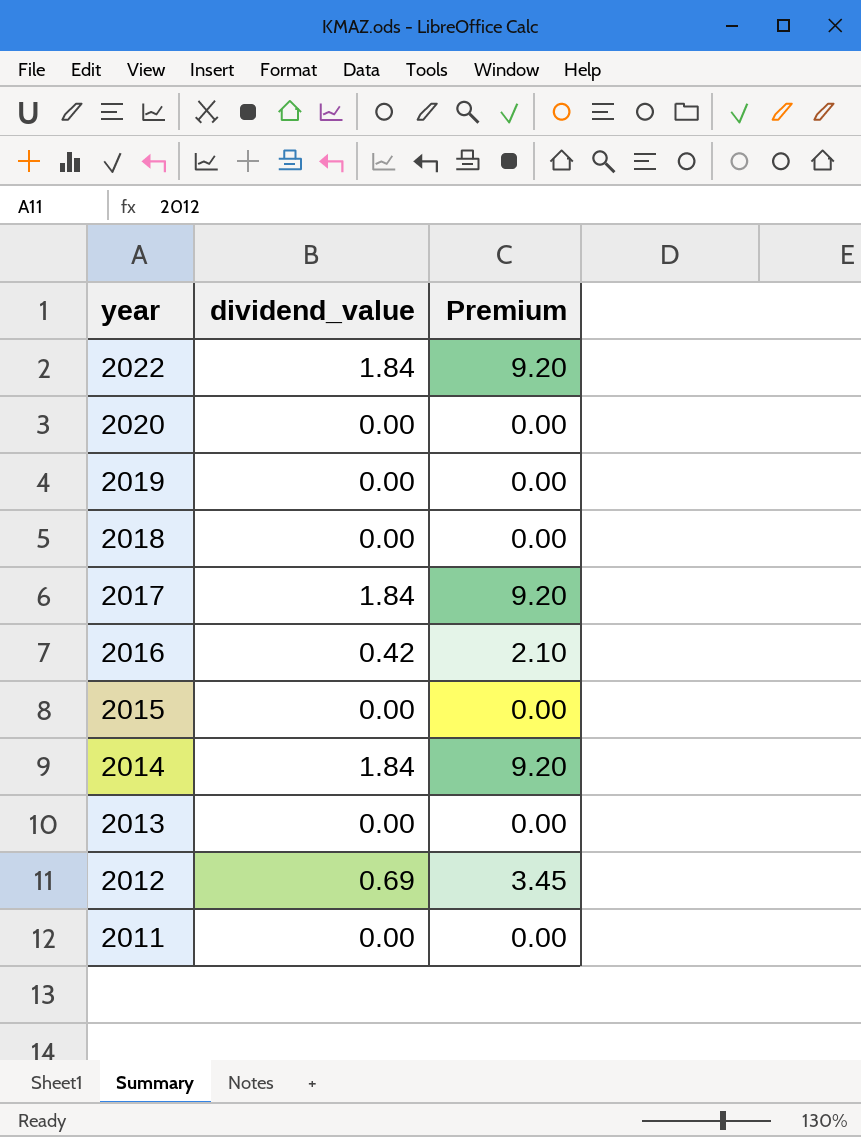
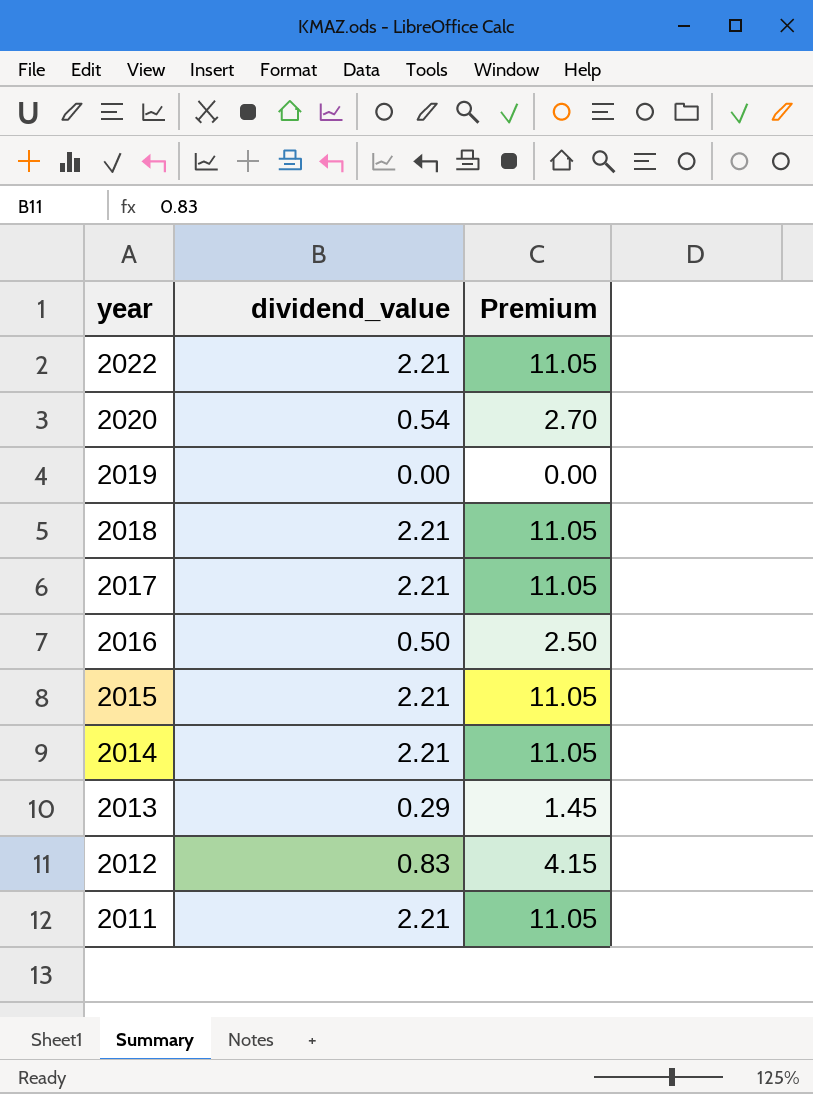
2022 | dividend_value: 1.84 -> 2.21
2022 | Premium: 9.20 -> 11.05
2020 | dividend_value: 0.00 -> 0.54
2020 | Premium: 0.00 -> 2.70
2018 | dividend_value: 0.00 -> 2.21
2018 | Premium: 0.00 -> 11.05
2017 | dividend_value: 1.84 -> 2.21
2017 | Premium: 9.20 -> 11.05
2016 | dividend_value: 0.42 -> 0.50
2016 | Premium: 2.10 -> 2.50
2015 | dividend_value: 0.00 -> 2.21
2015 | Premium: 0.00 -> 11.05
2014 | dividend_value: 1.84 -> 2.21
2014 | Premium: 9.20 -> 11.05
2013 | dividend_value: 0.00 -> 0.29
2013 | Premium: 0.00 -> 1.45
2012 | dividend_value: 0.69 -> 0.83
2012 | Premium: 3.45 -> 4.15
2011 | dividend_value: 0.00 -> 2.21
2011 | Premium: 0.00 -> 11.05

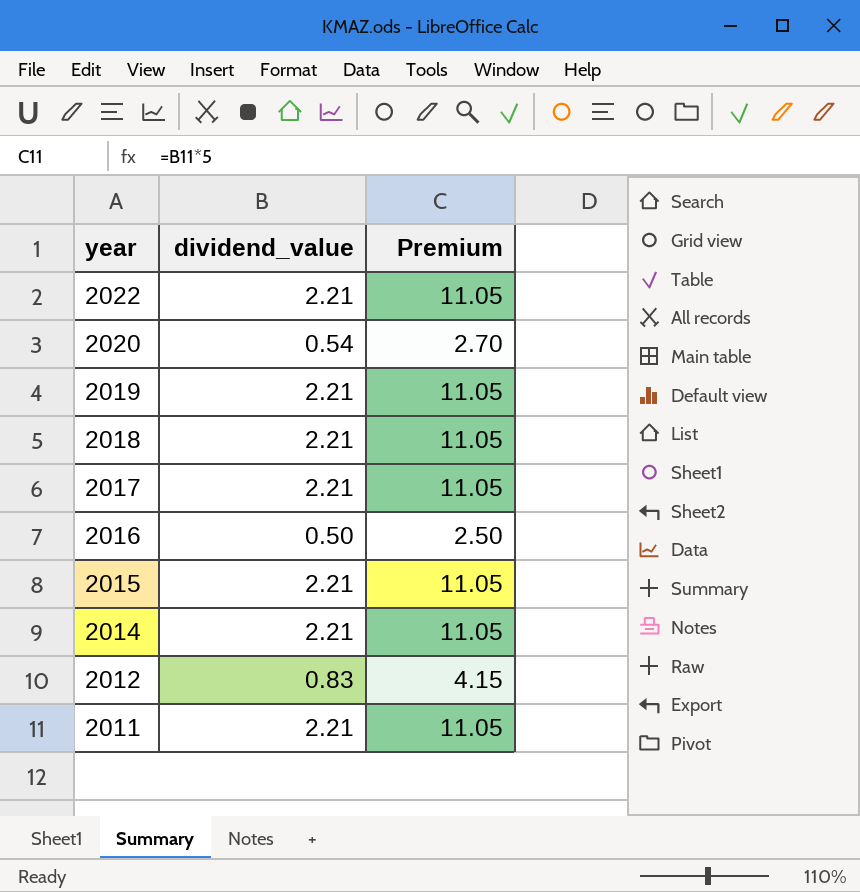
row 2013: 0.29 | 1.45 -> none
2019 | dividend_value: 0.00 -> 2.21
2019 | Premium: 0.00 -> 11.05

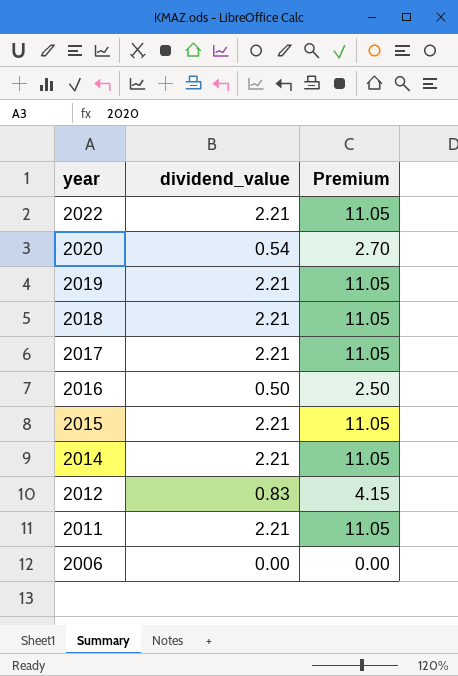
row 2006: none -> 0.00 | 0.00

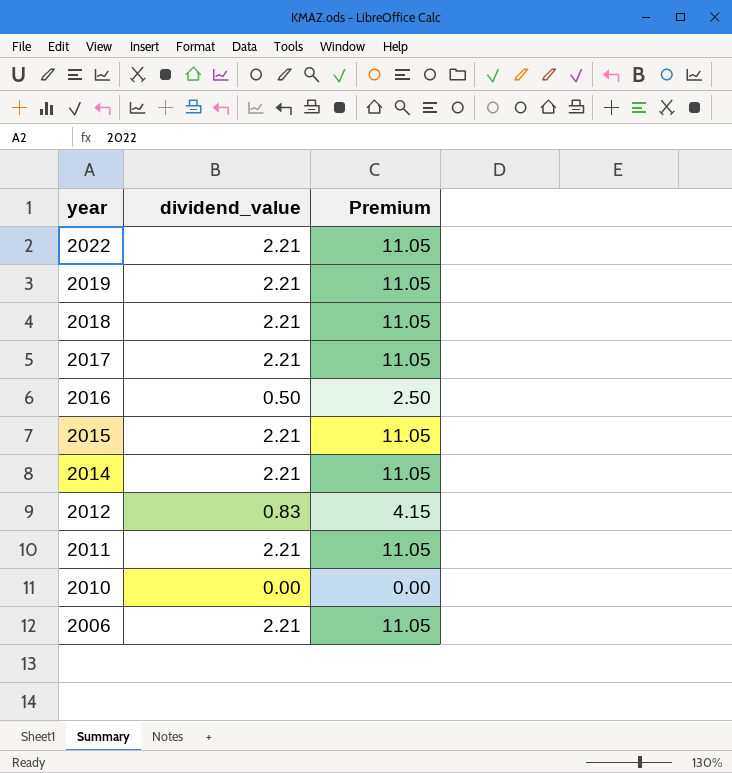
row 2020: 0.54 | 2.70 -> none
row 2010: none -> 0.00 | 0.00
2006 | dividend_value: 0.00 -> 2.21
2006 | Premium: 0.00 -> 11.05

